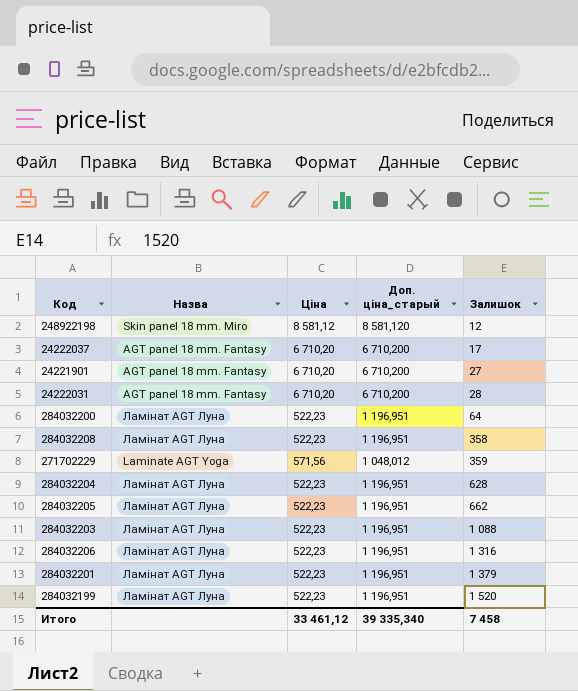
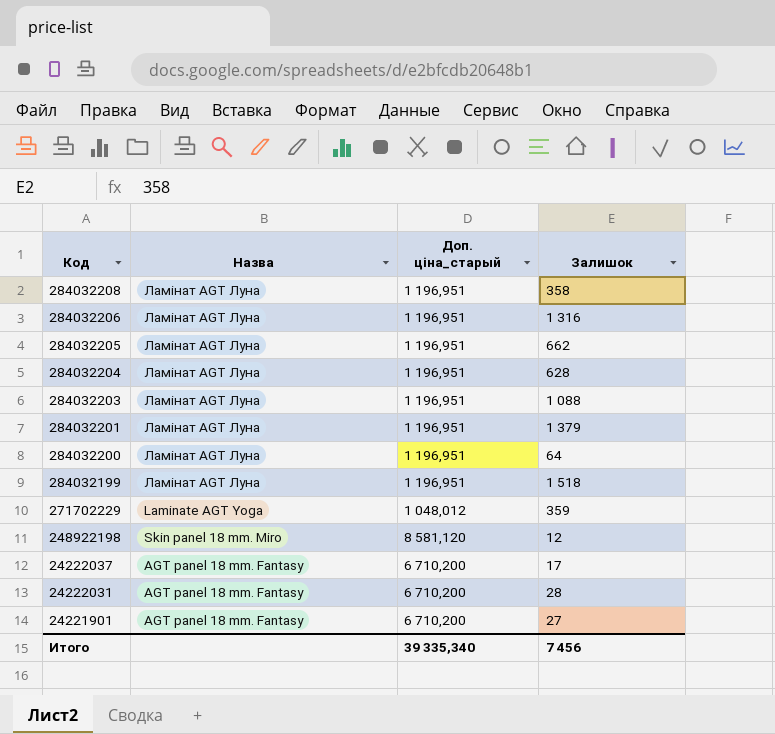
row order: Залишок ascending -> Код descending
column Ціна | position: 3 -> none
284032199 | Залишок: 1 520 -> 1 518
Итого | Залишок: 7 458 -> 7 456

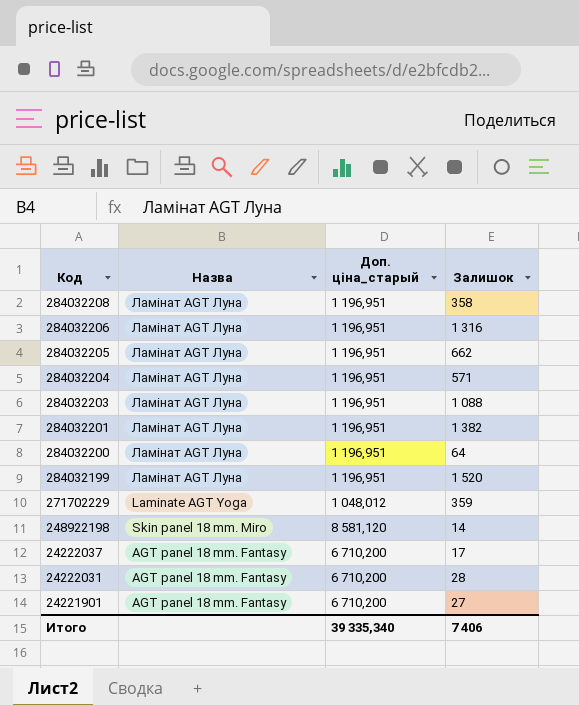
284032204 | Залишок: 628 -> 571
284032201 | Залишок: 1 379 -> 1 382
284032199 | Залишок: 1 518 -> 1 520
248922198 | Залишок: 12 -> 14
Итого | Залишок: 7 456 -> 7 406

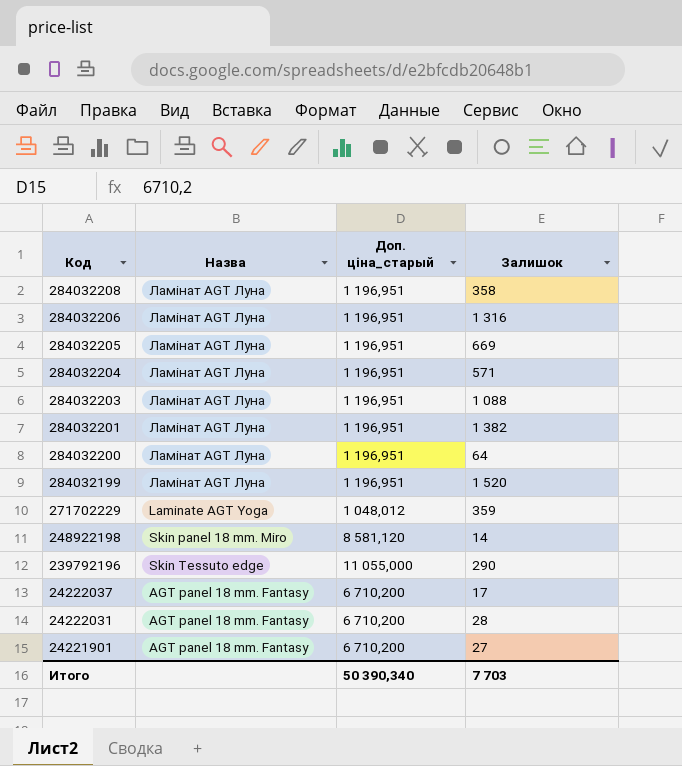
284032205 | Залишок: 662 -> 669
row 239792196: none -> Skin Tessuto edge | 11 055,000 | 290
Итого | Доп. ціна_старый: 39 335,340 -> 50 390,340
Итого | Залишок: 7 406 -> 7 703

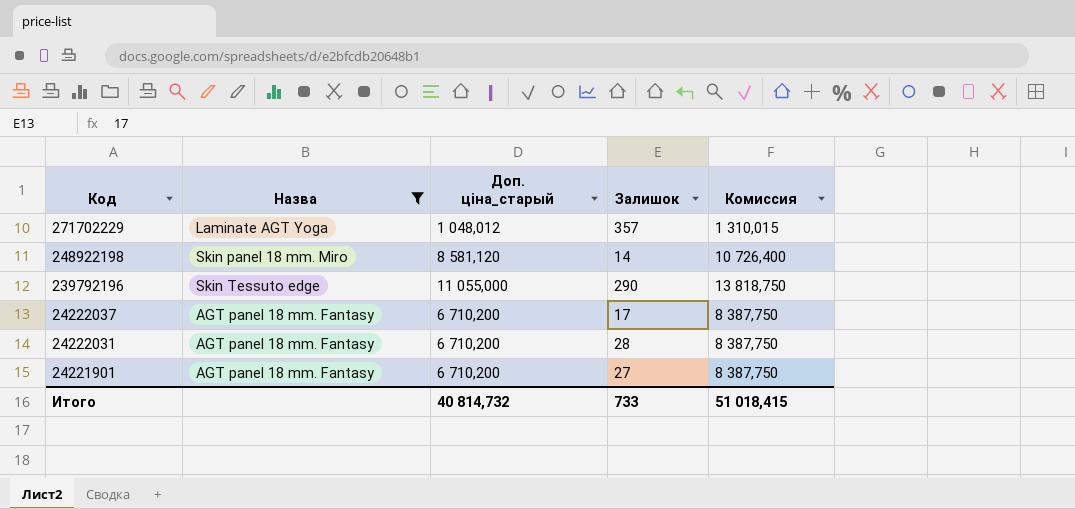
filter: none -> Назва != Ламінат AGT Луна
column Комиссия | formula: none -> [Доп. ціна_старый] * 1,25
271702229 | Залишок: 359 -> 357
Итого | Доп. ціна_старый: 50 390,340 -> 40 814,732
Итого | Залишок: 7 703 -> 733

